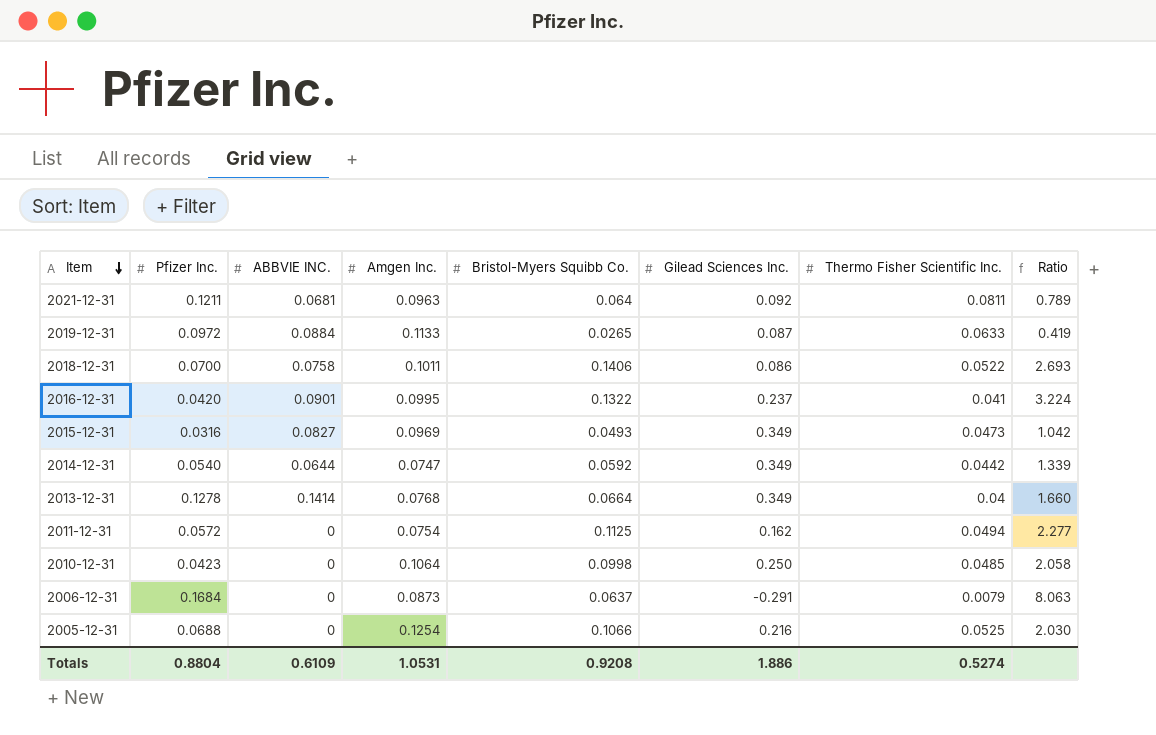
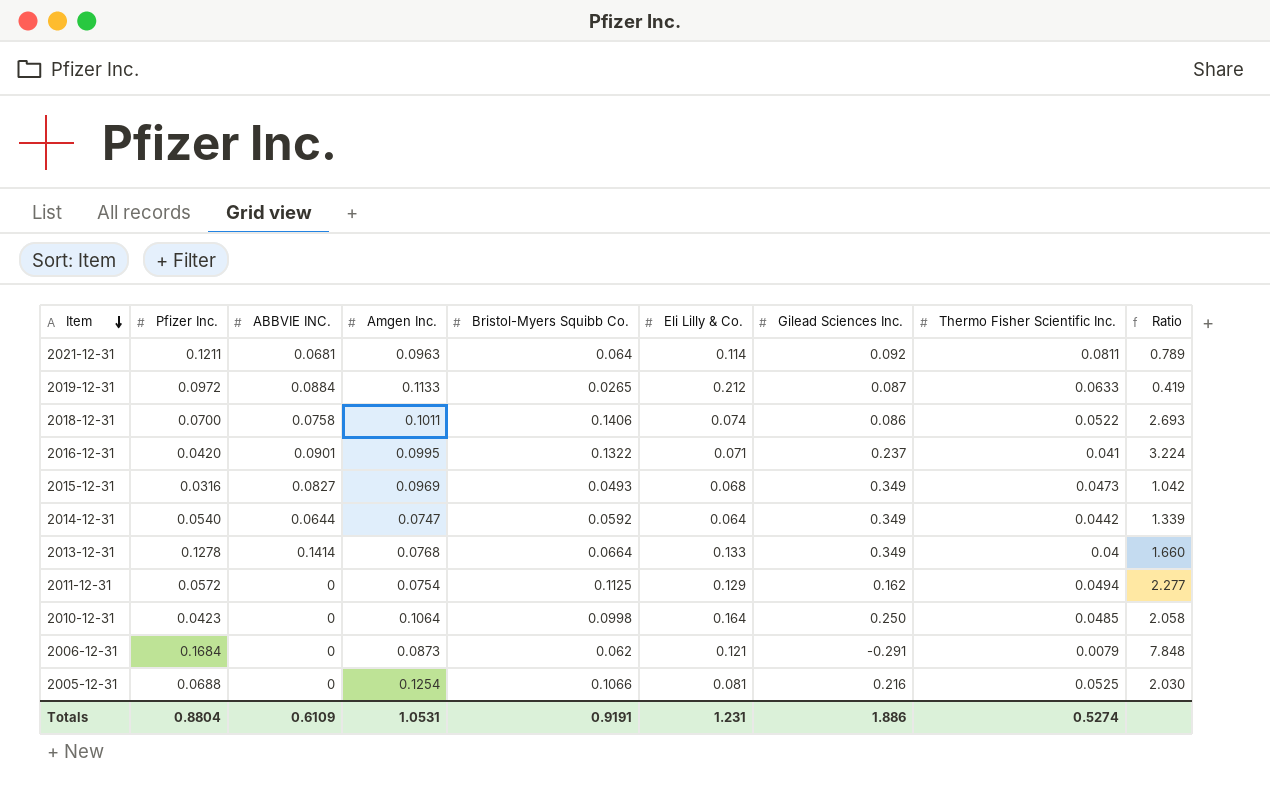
column Eli Lilly & Co. | position: none -> 6
2006-12-31 | Bristol-Myers Squibb Co.: 0.0637 -> 0.062
2006-12-31 | Ratio: 8.063 -> 7.848
Totals | Bristol-Myers Squibb Co.: 0.9208 -> 0.9191

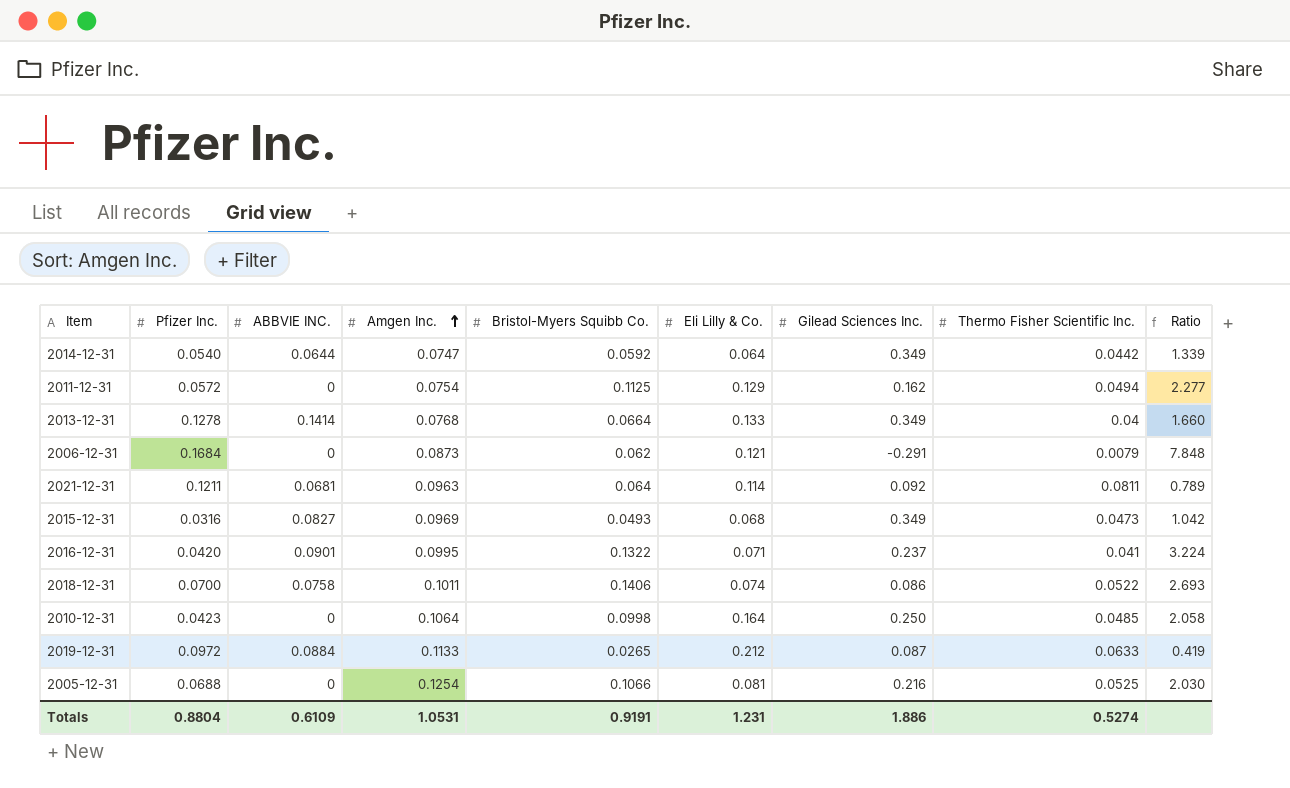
row order: Item descending -> Amgen Inc. ascending

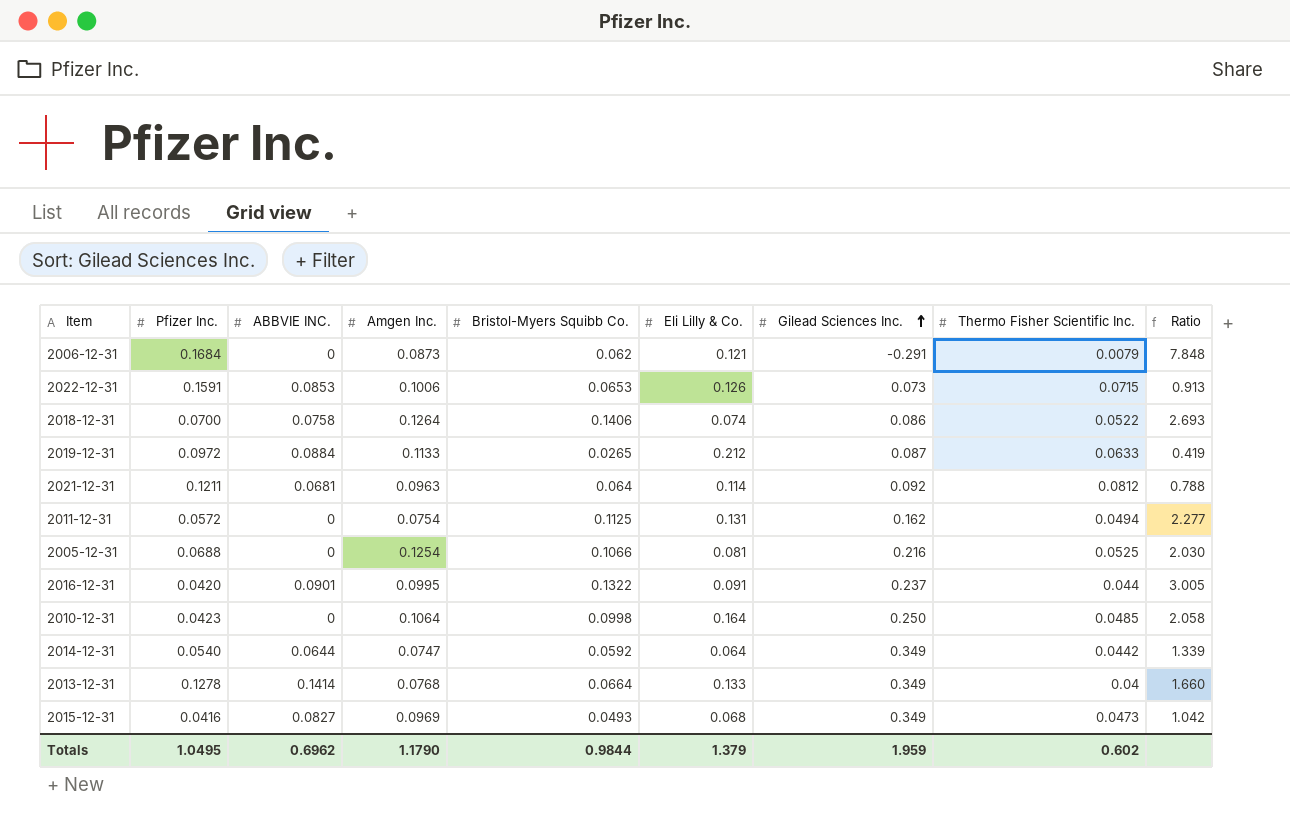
row order: Amgen Inc. ascending -> Gilead Sciences Inc. ascending
row 2022-12-31: none -> 0.1591 | 0.0853 | 0.1006 | 0.0653 | 0.126 | 0.073 | 0.0715 | 0.913
2018-12-31 | Amgen Inc.: 0.1011 -> 0.1264
2021-12-31 | Thermo Fisher Scientific Inc.: 0.0811 -> 0.0812
2021-12-31 | Ratio: 0.789 -> 0.788
2011-12-31 | Eli Lilly & Co.: 0.129 -> 0.131
2016-12-31 | Eli Lilly & Co.: 0.071 -> 0.091
2016-12-31 | Thermo Fisher Scientific Inc.: 0.041 -> 0.044
2016-12-31 | Ratio: 3.224 -> 3.005
2015-12-31 | Pfizer Inc.: 0.0316 -> 0.0416
Totals | Pfizer Inc.: 0.8804 -> 1.0495
Totals | ABBVIE INC.: 0.6109 -> 0.6962
Totals | Amgen Inc.: 1.0531 -> 1.1790
Totals | Bristol-Myers Squibb Co.: 0.9191 -> 0.9844
Totals | Eli Lilly & Co.: 1.231 -> 1.379
Totals | Gilead Sciences Inc.: 1.886 -> 1.959
Totals | Thermo Fisher Scientific Inc.: 0.5274 -> 0.602

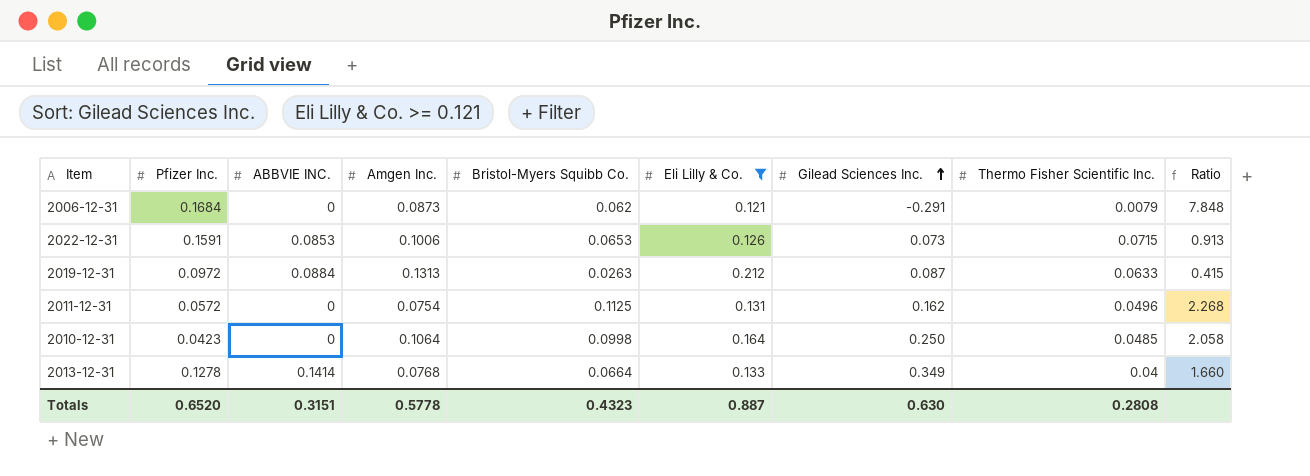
filter: none -> Eli Lilly & Co. >= 0.121
2019-12-31 | Amgen Inc.: 0.1133 -> 0.1313
2019-12-31 | Bristol-Myers Squibb Co.: 0.0265 -> 0.0263
2019-12-31 | Ratio: 0.419 -> 0.415
2011-12-31 | Thermo Fisher Scientific Inc.: 0.0494 -> 0.0496
2011-12-31 | Ratio: 2.277 -> 2.268
Totals | Pfizer Inc.: 1.0495 -> 0.6520
Totals | ABBVIE INC.: 0.6962 -> 0.3151
Totals | Amgen Inc.: 1.1790 -> 0.5778
Totals | Bristol-Myers Squibb Co.: 0.9844 -> 0.4323
Totals | Eli Lilly & Co.: 1.379 -> 0.887
Totals | Gilead Sciences Inc.: 1.959 -> 0.630
Totals | Thermo Fisher Scientific Inc.: 0.602 -> 0.2808

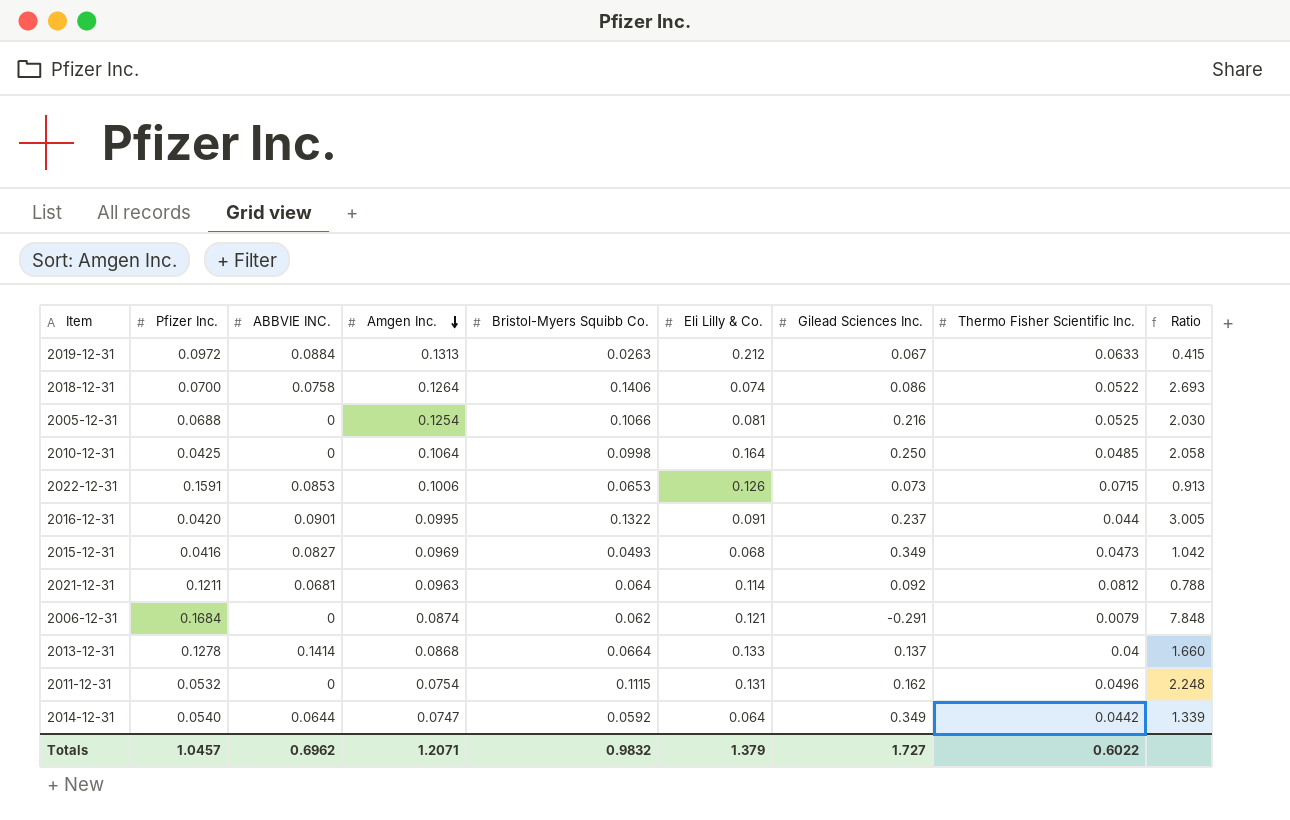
filter: Eli Lilly & Co. >= 0.121 -> none
row order: Gilead Sciences Inc. ascending -> Amgen Inc. descending
2019-12-31 | Gilead Sciences Inc.: 0.087 -> 0.067
2010-12-31 | Pfizer Inc.: 0.0423 -> 0.0425
2006-12-31 | Amgen Inc.: 0.0873 -> 0.0874
2013-12-31 | Amgen Inc.: 0.0768 -> 0.0868
2013-12-31 | Gilead Sciences Inc.: 0.349 -> 0.137
2011-12-31 | Pfizer Inc.: 0.0572 -> 0.0532
2011-12-31 | Bristol-Myers Squibb Co.: 0.1125 -> 0.1115
2011-12-31 | Ratio: 2.268 -> 2.248
Totals | Pfizer Inc.: 0.6520 -> 1.0457
Totals | ABBVIE INC.: 0.3151 -> 0.6962
Totals | Amgen Inc.: 0.5778 -> 1.2071
Totals | Bristol-Myers Squibb Co.: 0.4323 -> 0.9832
Totals | Eli Lilly & Co.: 0.887 -> 1.379
Totals | Gilead Sciences Inc.: 0.630 -> 1.727
Totals | Thermo Fisher Scientific Inc.: 0.2808 -> 0.6022

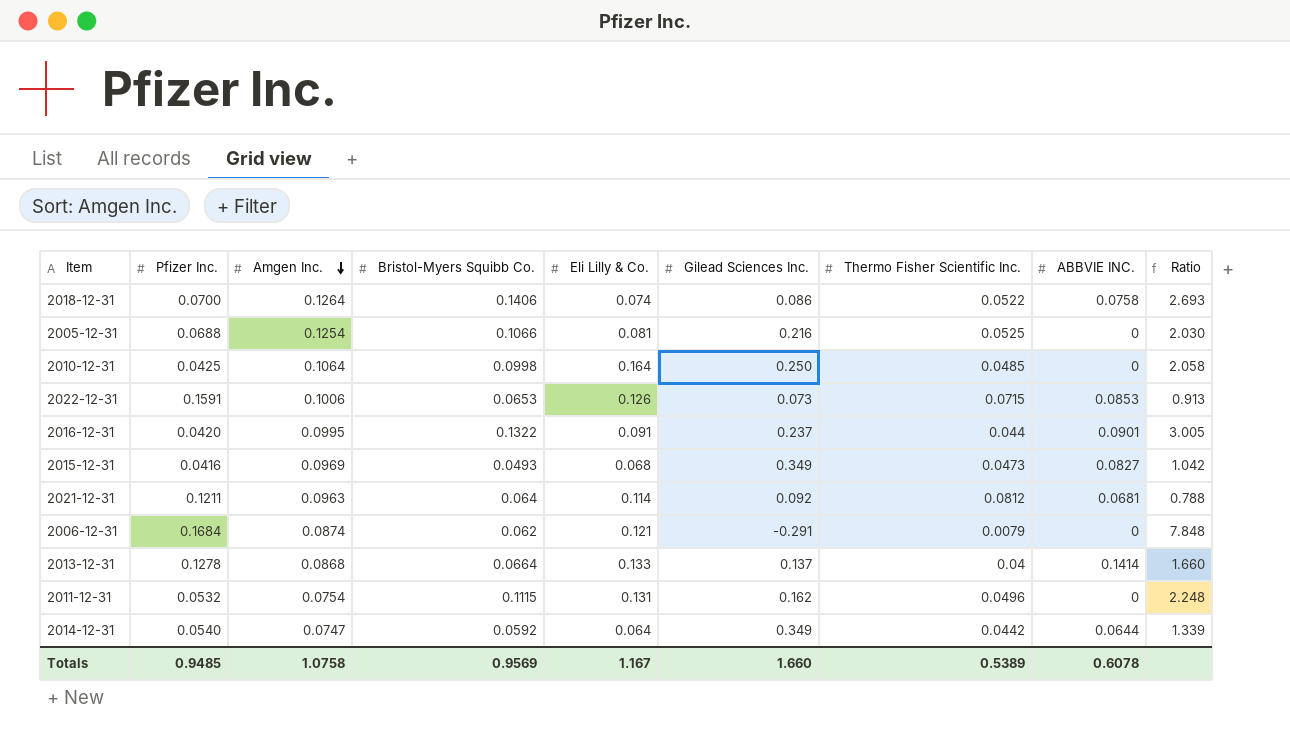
column ABBVIE INC. | position: 3 -> 8
row 2019-12-31: 0.0972 | 0.0884 | 0.1313 | 0.0263 | 0.212 | 0.067 | 0.0633 | 0.415 -> none
Totals | Pfizer Inc.: 1.0457 -> 0.9485
Totals | Amgen Inc.: 1.2071 -> 1.0758
Totals | Bristol-Myers Squibb Co.: 0.9832 -> 0.9569
Totals | Eli Lilly & Co.: 1.379 -> 1.167
Totals | Gilead Sciences Inc.: 1.727 -> 1.660
Totals | Thermo Fisher Scientific Inc.: 0.6022 -> 0.5389
Totals | ABBVIE INC.: 0.6962 -> 0.6078

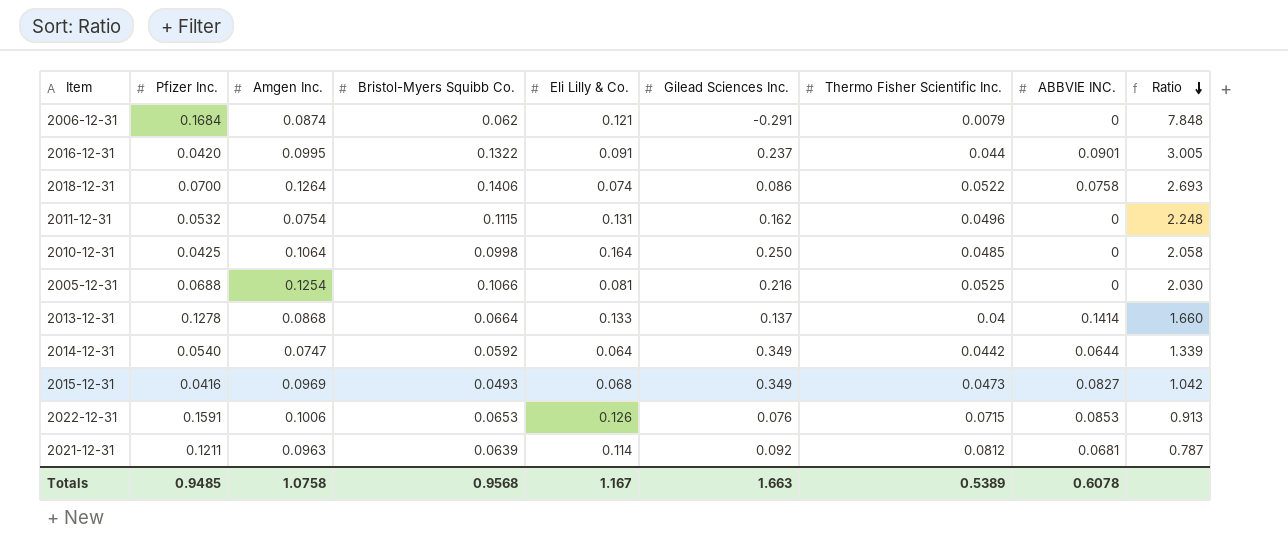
row order: Amgen Inc. descending -> Ratio descending
2022-12-31 | Gilead Sciences Inc.: 0.073 -> 0.076
2021-12-31 | Bristol-Myers Squibb Co.: 0.064 -> 0.0639
2021-12-31 | Ratio: 0.788 -> 0.787
Totals | Bristol-Myers Squibb Co.: 0.9569 -> 0.9568
Totals | Gilead Sciences Inc.: 1.660 -> 1.663

